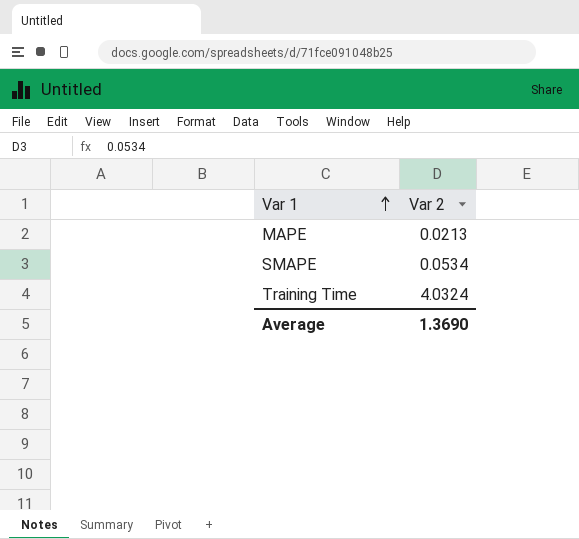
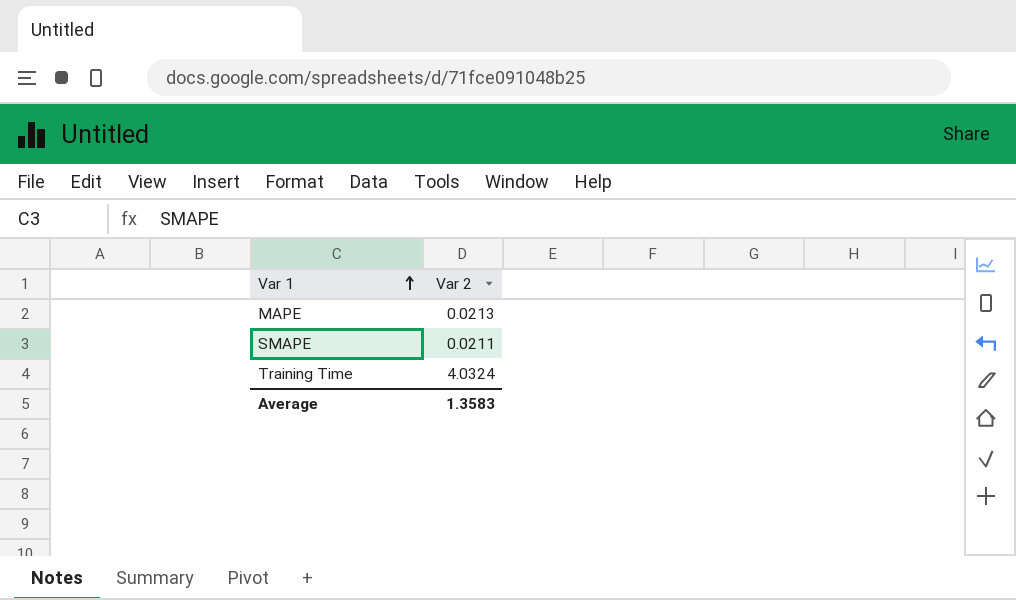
SMAPE | Var 2: 0.0534 -> 0.0211
Average | Var 2: 1.3690 -> 1.3583

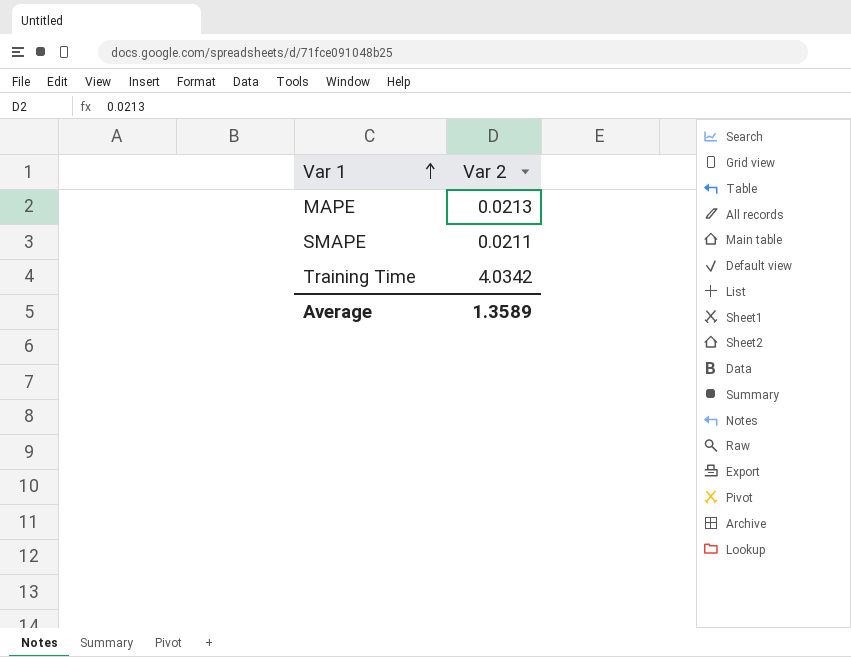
Training Time | Var 2: 4.0324 -> 4.0342
Average | Var 2: 1.3583 -> 1.3589

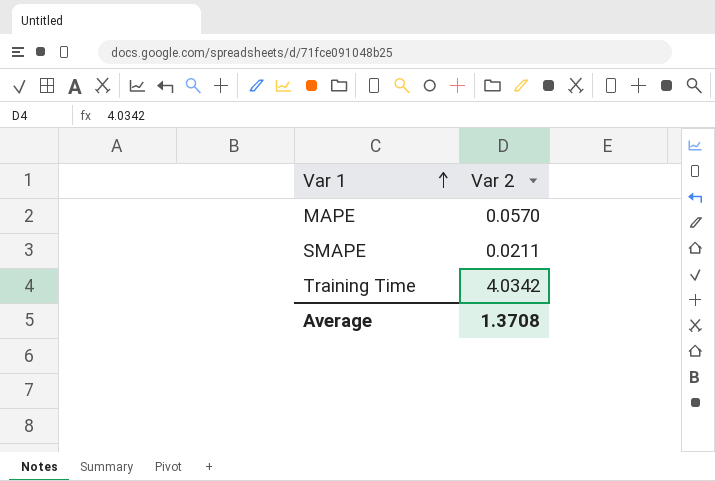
MAPE | Var 2: 0.0213 -> 0.0570
Average | Var 2: 1.3589 -> 1.3708

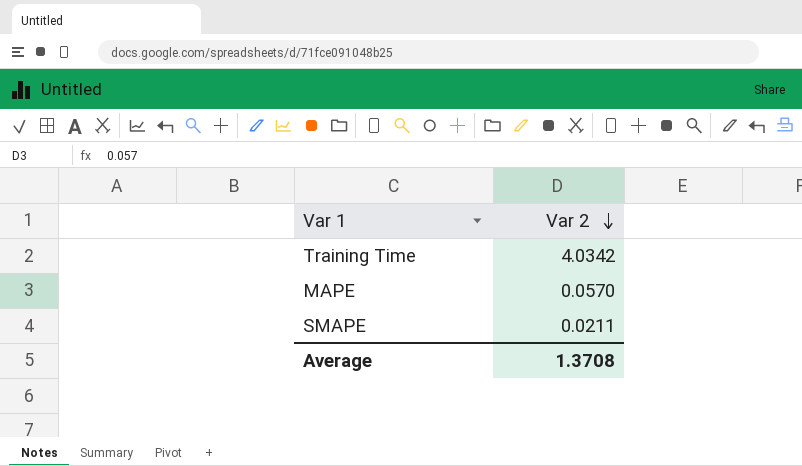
row order: Var 1 ascending -> Var 2 descending

